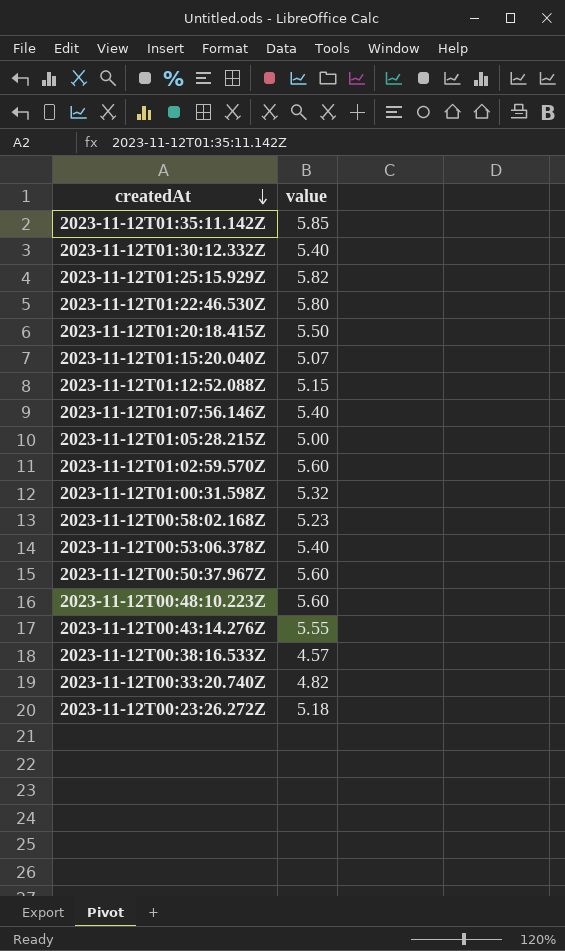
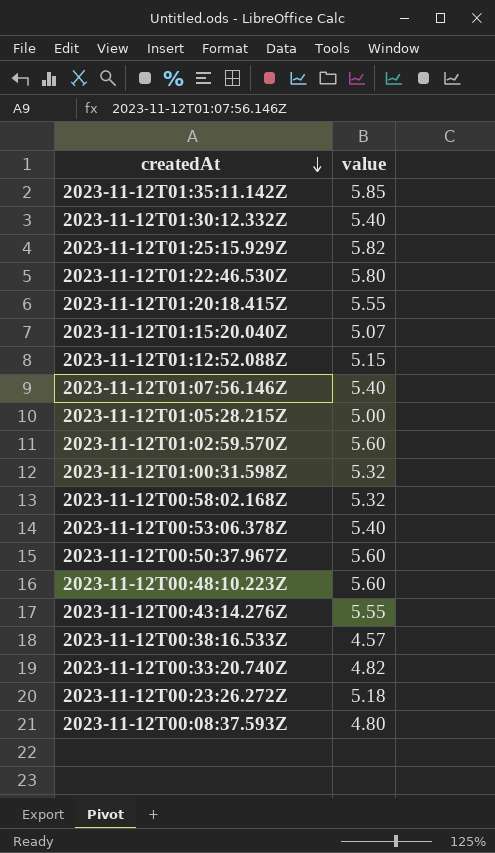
2023-11-12T01:20:18.415Z | value: 5.50 -> 5.55
2023-11-12T00:58:02.168Z | value: 5.23 -> 5.32
row 2023-11-12T00:08:37.593Z: none -> 4.80

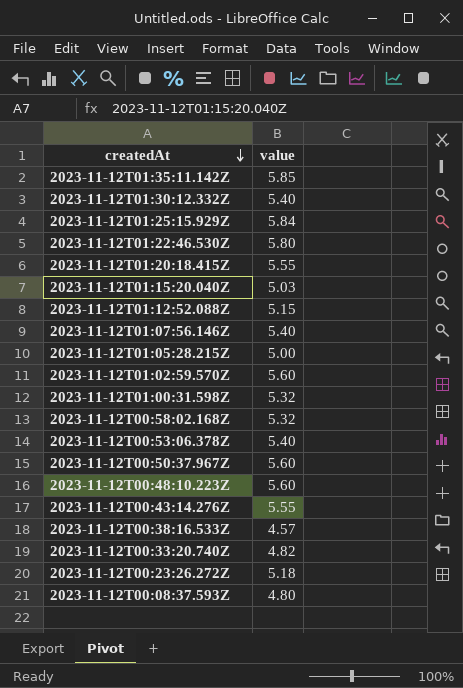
2023-11-12T01:25:15.929Z | value: 5.82 -> 5.84
2023-11-12T01:15:20.040Z | value: 5.07 -> 5.03

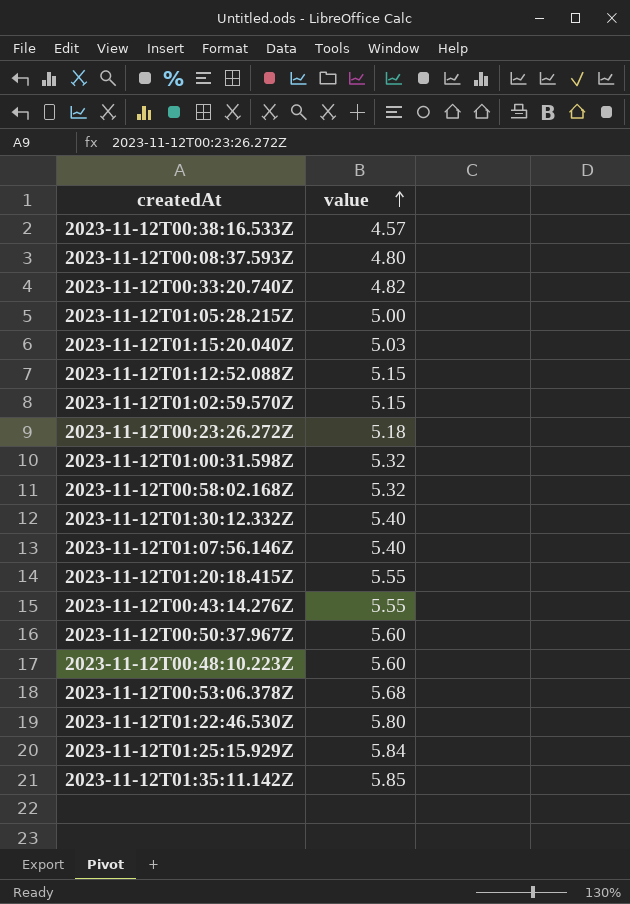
row order: createdAt descending -> value ascending
2023-11-12T01:02:59.570Z | value: 5.60 -> 5.15
2023-11-12T00:53:06.378Z | value: 5.40 -> 5.68

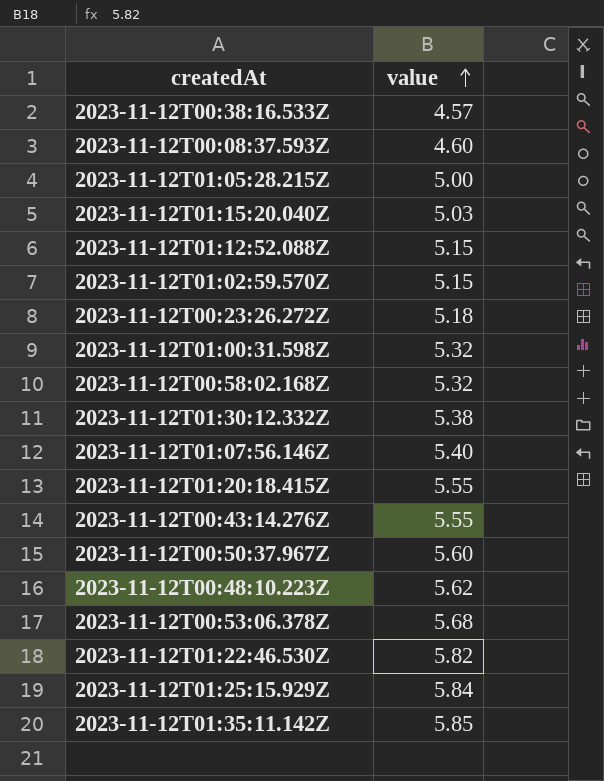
row 2023-11-12T00:33:20.740Z: 4.82 -> none
2023-11-12T00:08:37.593Z | value: 4.80 -> 4.60
2023-11-12T01:30:12.332Z | value: 5.40 -> 5.38
2023-11-12T00:48:10.223Z | value: 5.60 -> 5.62
2023-11-12T01:22:46.530Z | value: 5.80 -> 5.82

